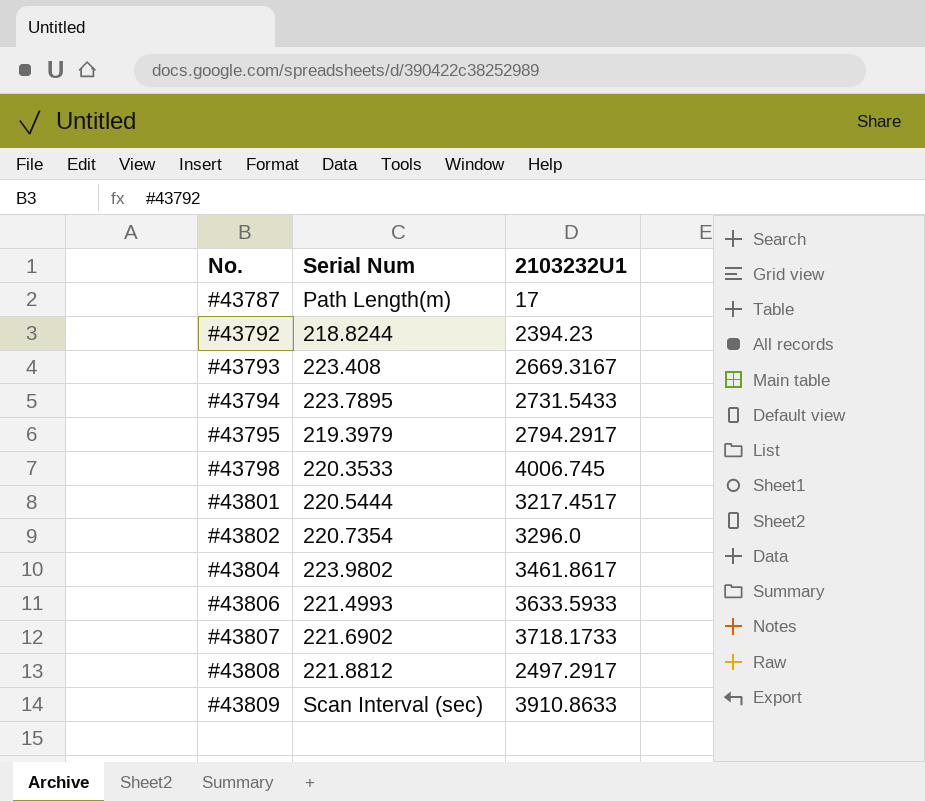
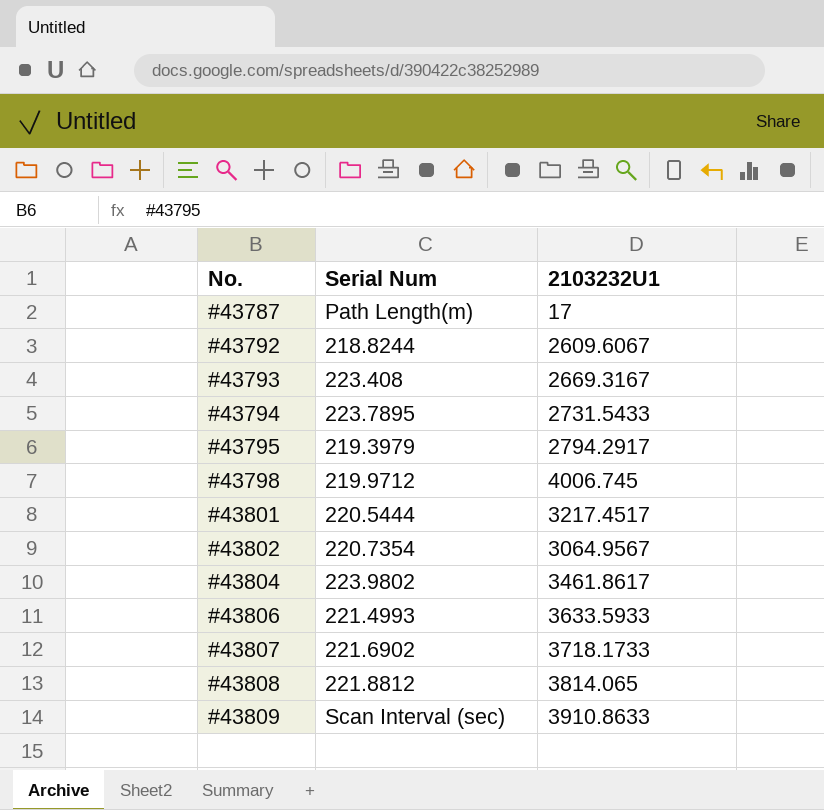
#43792 | 2103232U1: 2394.23 -> 2609.6067
#43798 | Serial Num: 220.3533 -> 219.9712
#43802 | 2103232U1: 3296.0 -> 3064.9567
#43808 | 2103232U1: 2497.2917 -> 3814.065

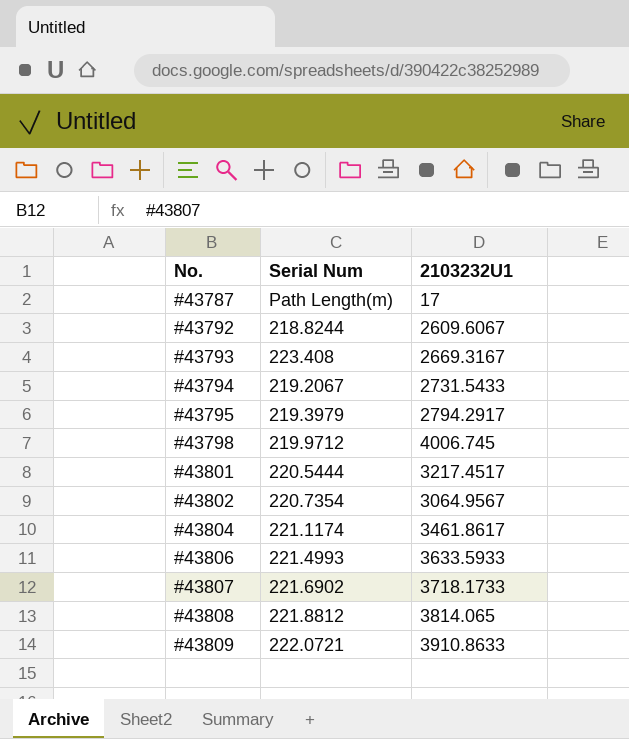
#43794 | Serial Num: 223.7895 -> 219.2067
#43804 | Serial Num: 223.9802 -> 221.1174
#43809 | Serial Num: Scan Interval (sec) -> 222.0721

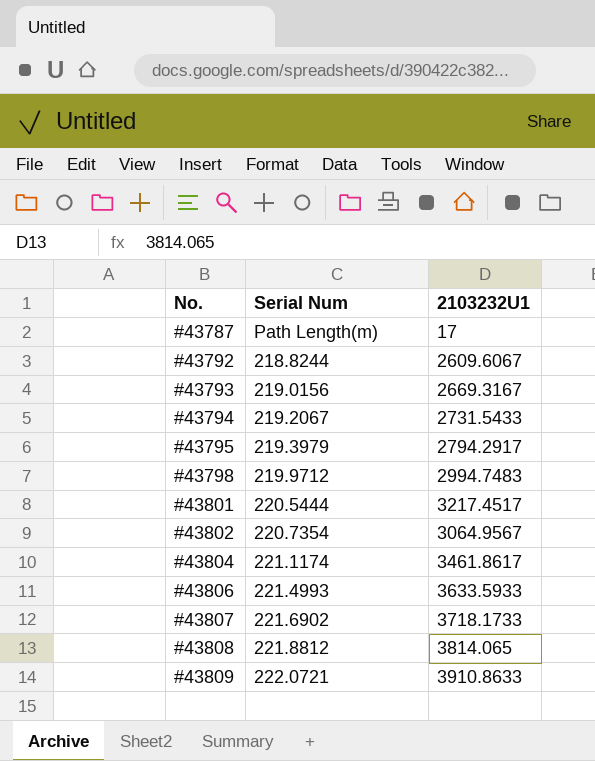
#43793 | Serial Num: 223.408 -> 219.0156
#43798 | 2103232U1: 4006.745 -> 2994.7483

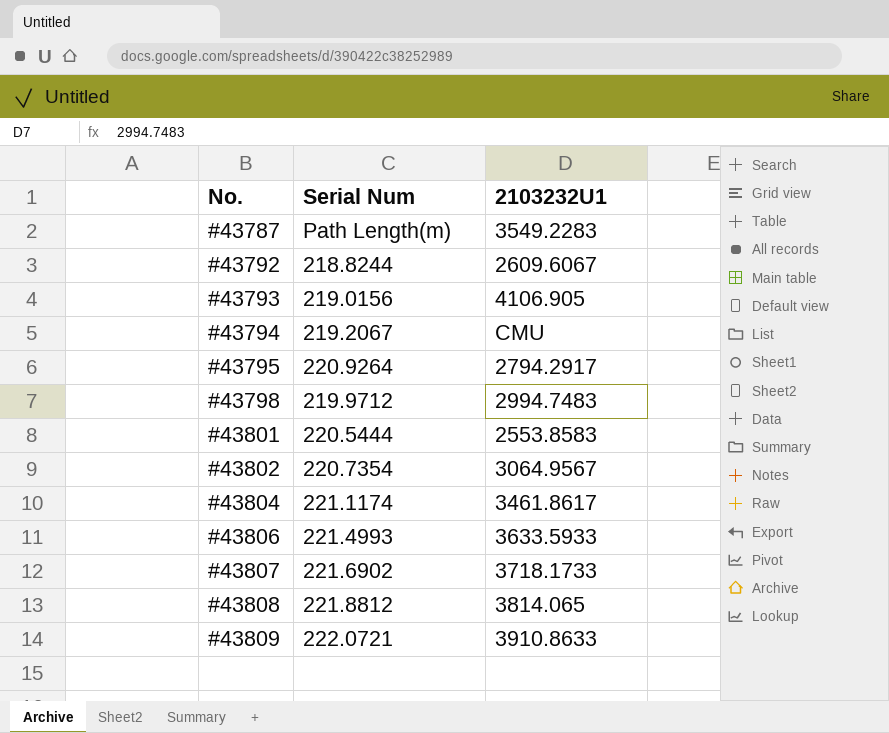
#43787 | 2103232U1: 17 -> 3549.2283
#43793 | 2103232U1: 2669.3167 -> 4106.905
#43794 | 2103232U1: 2731.5433 -> CMU
#43795 | Serial Num: 219.3979 -> 220.9264
#43801 | 2103232U1: 3217.4517 -> 2553.8583

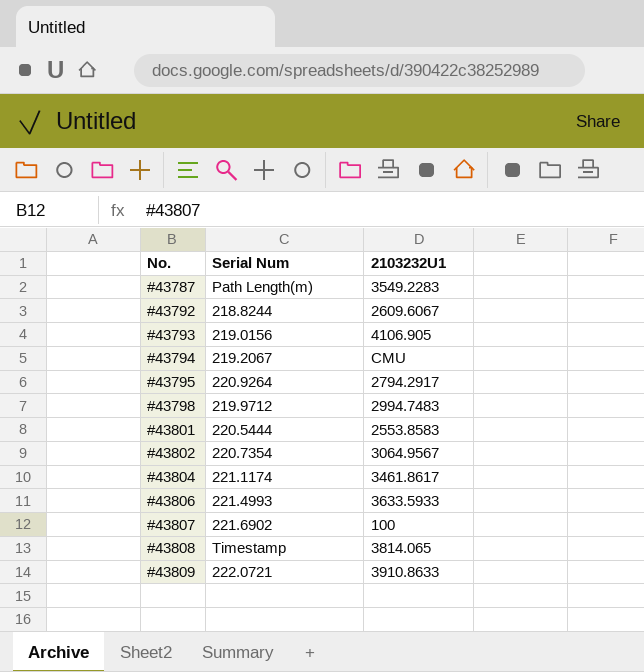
#43807 | 2103232U1: 3718.1733 -> 100
#43808 | Serial Num: 221.8812 -> Timestamp

